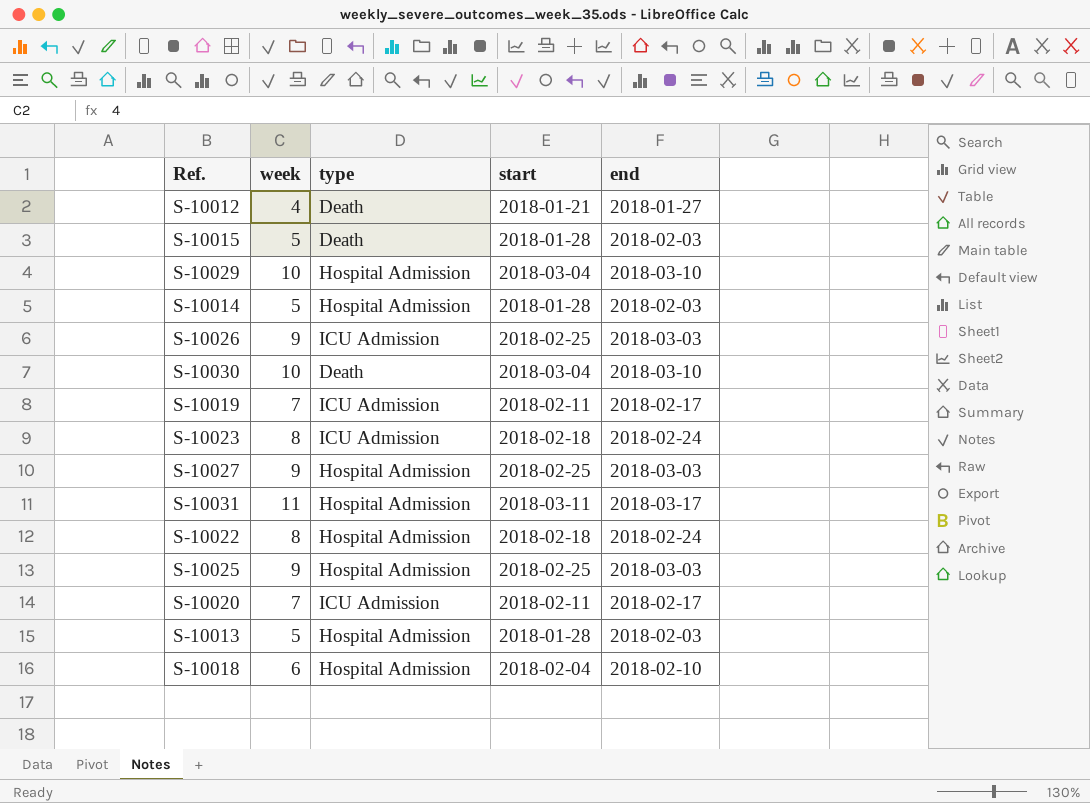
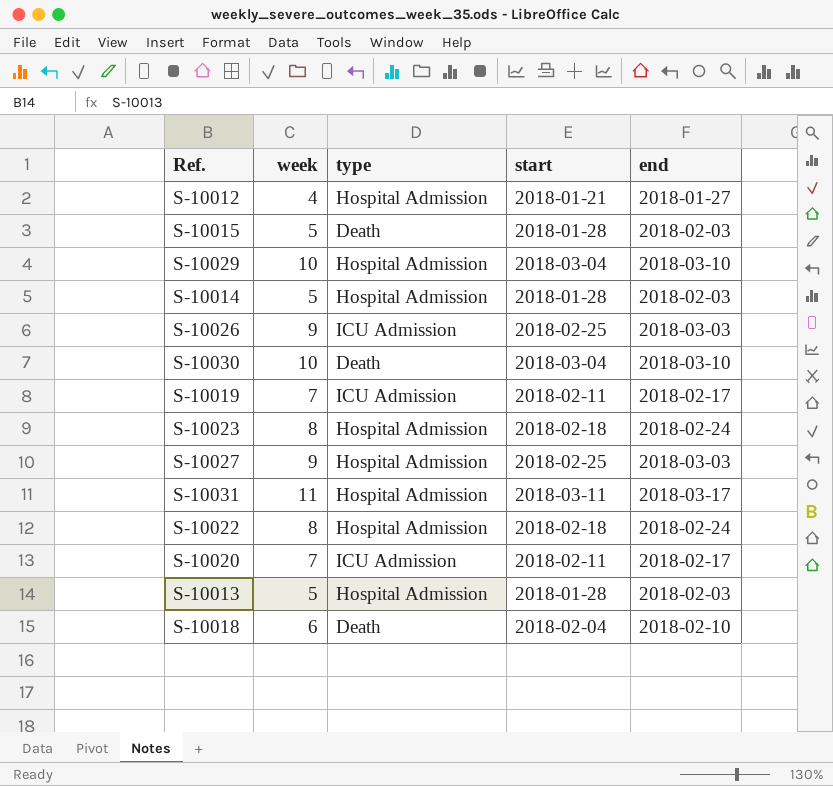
row S-10025: 9 | Hospital Admission | 2018-02-25 | 2018-03-03 -> none
S-10012 | type: Death -> Hospital Admission
S-10023 | type: ICU Admission -> Hospital Admission
S-10018 | type: Hospital Admission -> Death

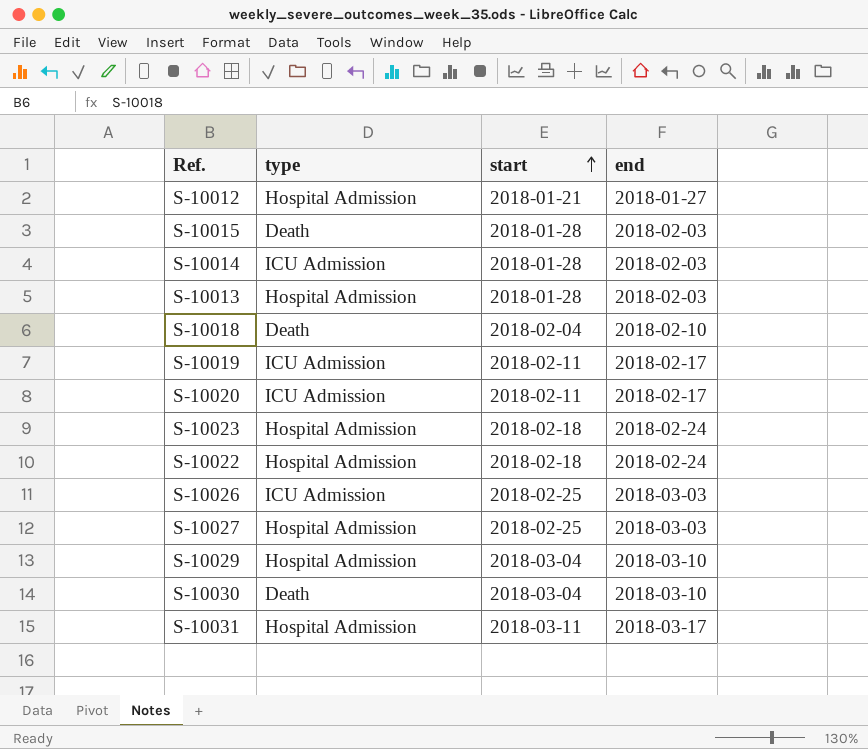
row order: none -> start ascending
column week | position: 2 -> none
S-10014 | type: Hospital Admission -> ICU Admission

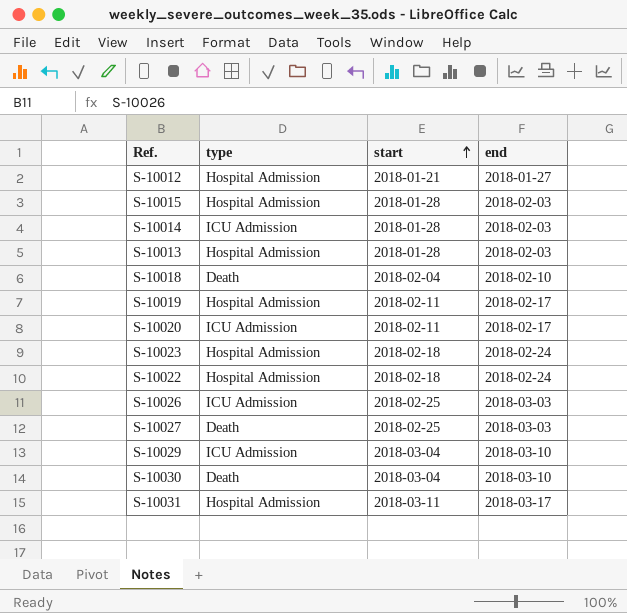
S-10015 | type: Death -> Hospital Admission
S-10019 | type: ICU Admission -> Hospital Admission
S-10027 | type: Hospital Admission -> Death
S-10029 | type: Hospital Admission -> ICU Admission

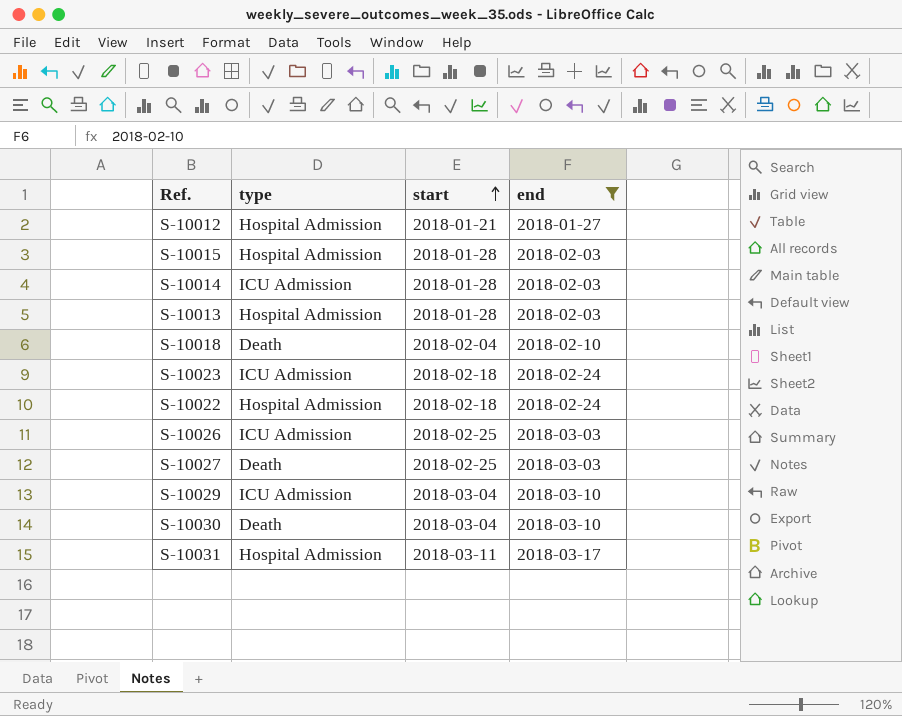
filter: none -> end != 2018-02-17
S-10023 | type: Hospital Admission -> ICU Admission

